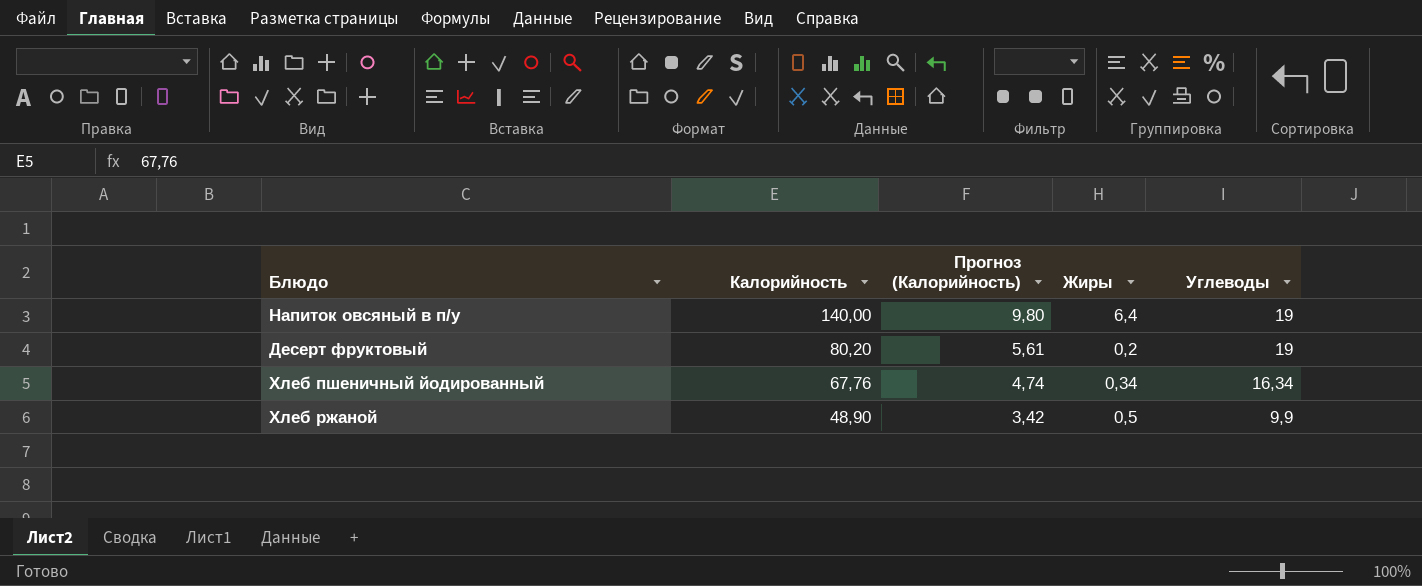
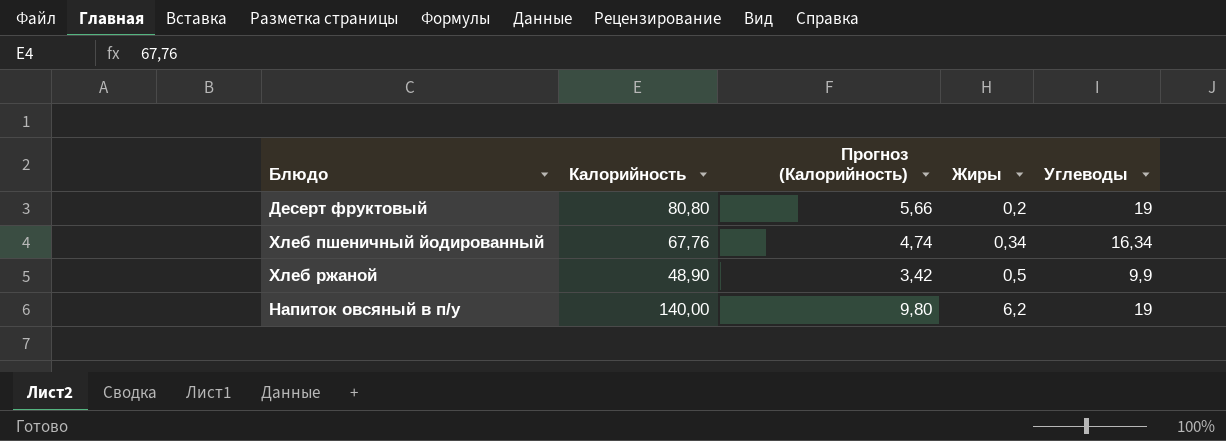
row order: Калорийность descending -> Жиры ascending
Десерт фруктовый | Калорийность: 80,20 -> 80,80
Десерт фруктовый | Прогноз (Калорийность): 5,61 -> 5,66
Напиток овсяный в п/у | Жиры: 6,4 -> 6,2

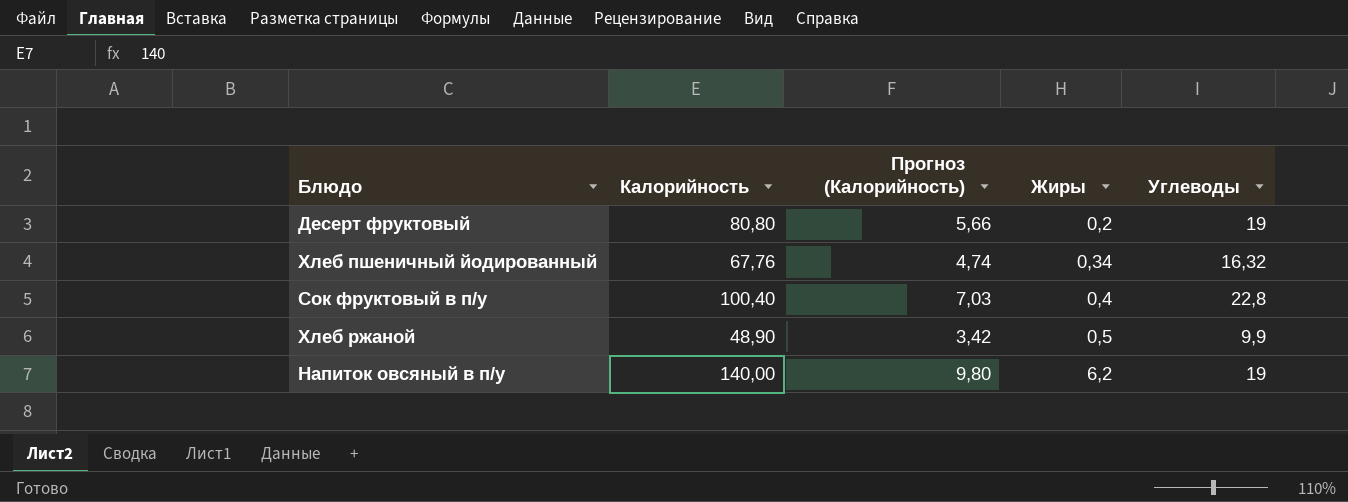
Хлеб пшеничный йодированный | Углеводы: 16,34 -> 16,32
row Сок фруктовый в п/у: none -> 100,40 | 7,03 | 0,4 | 22,8

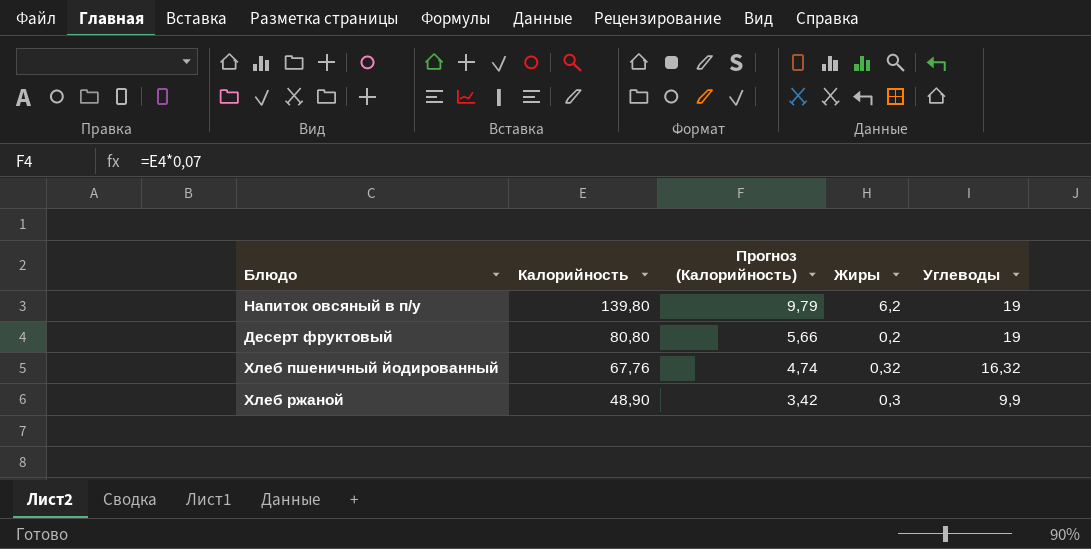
row order: Жиры ascending -> Калорийность descending
row Сок фруктовый в п/у: 100,40 | 7,03 | 0,4 | 22,8 -> none
Напиток овсяный в п/у | Калорийность: 140,00 -> 139,80
Напиток овсяный в п/у | Прогноз (Калорийность): 9,80 -> 9,79
Хлеб пшеничный йодированный | Жиры: 0,34 -> 0,32
Хлеб ржаной | Жиры: 0,5 -> 0,3

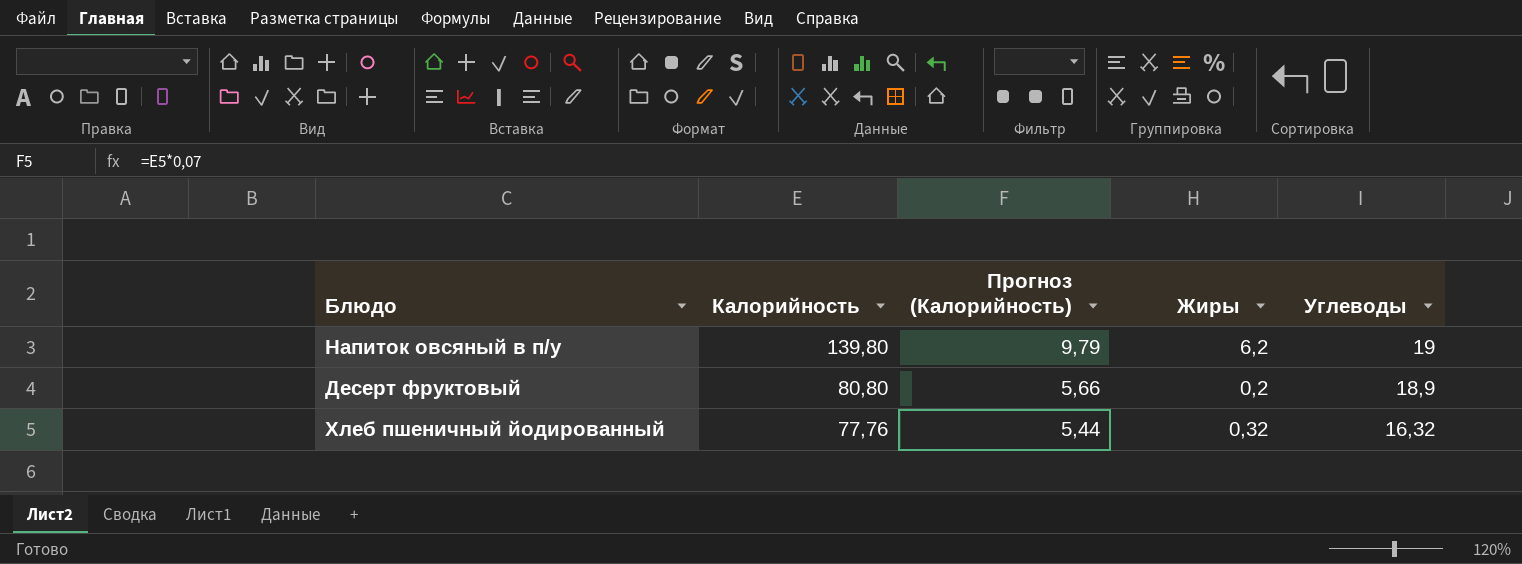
row Хлеб ржаной: 48,90 | 3,42 | 0,3 | 9,9 -> none
Десерт фруктовый | Углеводы: 19 -> 18,9
Хлеб пшеничный йодированный | Калорийность: 67,76 -> 77,76
Хлеб пшеничный йодированный | Прогноз (Калорийность): 4,74 -> 5,44

